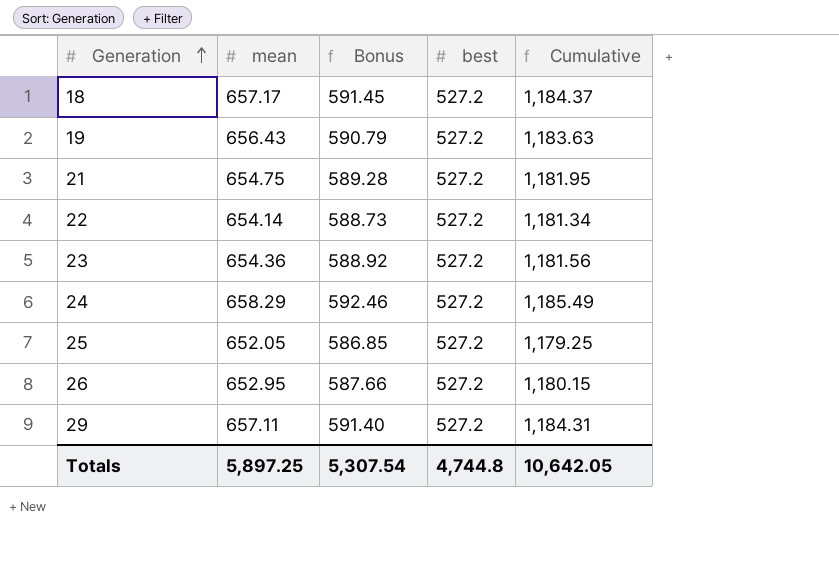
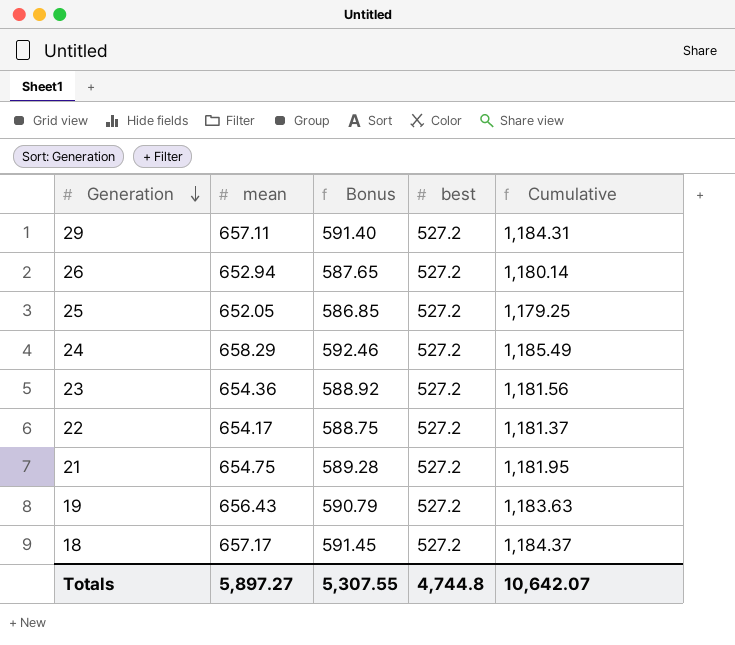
row order: Generation ascending -> Generation descending
26 | mean: 652.95 -> 652.94
26 | Bonus: 587.66 -> 587.65
26 | Cumulative: 1,180.15 -> 1,180.14
22 | mean: 654.14 -> 654.17
22 | Bonus: 588.73 -> 588.75
22 | Cumulative: 1,181.34 -> 1,181.37
Totals | mean: 5,897.25 -> 5,897.27
Totals | Bonus: 5,307.54 -> 5,307.55
Totals | Cumulative: 10,642.05 -> 10,642.07

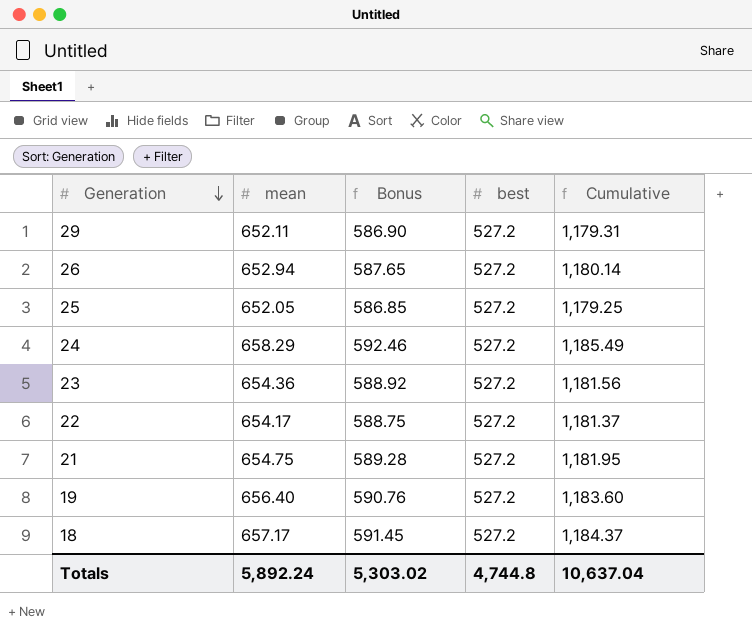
29 | mean: 657.11 -> 652.11
29 | Bonus: 591.40 -> 586.90
29 | Cumulative: 1,184.31 -> 1,179.31
19 | mean: 656.43 -> 656.40
19 | Bonus: 590.79 -> 590.76
19 | Cumulative: 1,183.63 -> 1,183.60
Totals | mean: 5,897.27 -> 5,892.24
Totals | Bonus: 5,307.55 -> 5,303.02
Totals | Cumulative: 10,642.07 -> 10,637.04

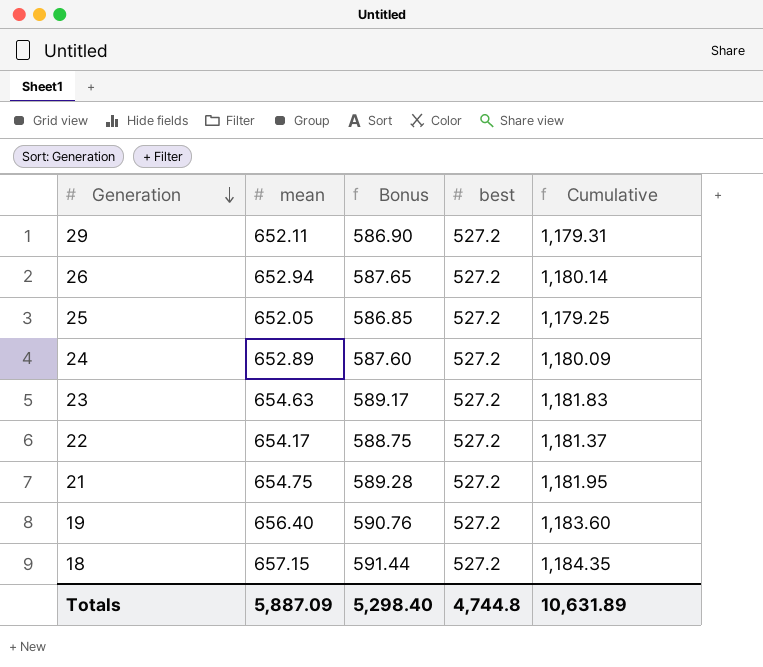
24 | mean: 658.29 -> 652.89
24 | Bonus: 592.46 -> 587.60
24 | Cumulative: 1,185.49 -> 1,180.09
23 | mean: 654.36 -> 654.63
23 | Bonus: 588.92 -> 589.17
23 | Cumulative: 1,181.56 -> 1,181.83
18 | mean: 657.17 -> 657.15
18 | Bonus: 591.45 -> 591.44
18 | Cumulative: 1,184.37 -> 1,184.35
Totals | mean: 5,892.24 -> 5,887.09
Totals | Bonus: 5,303.02 -> 5,298.40
Totals | Cumulative: 10,637.04 -> 10,631.89

